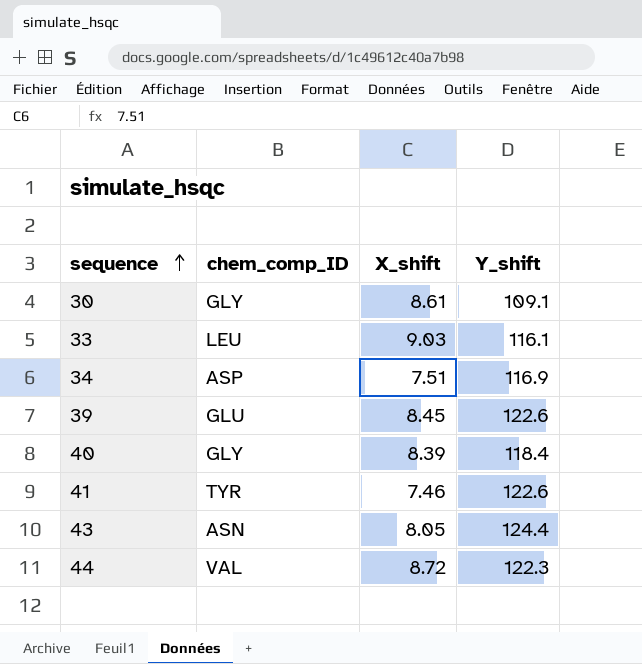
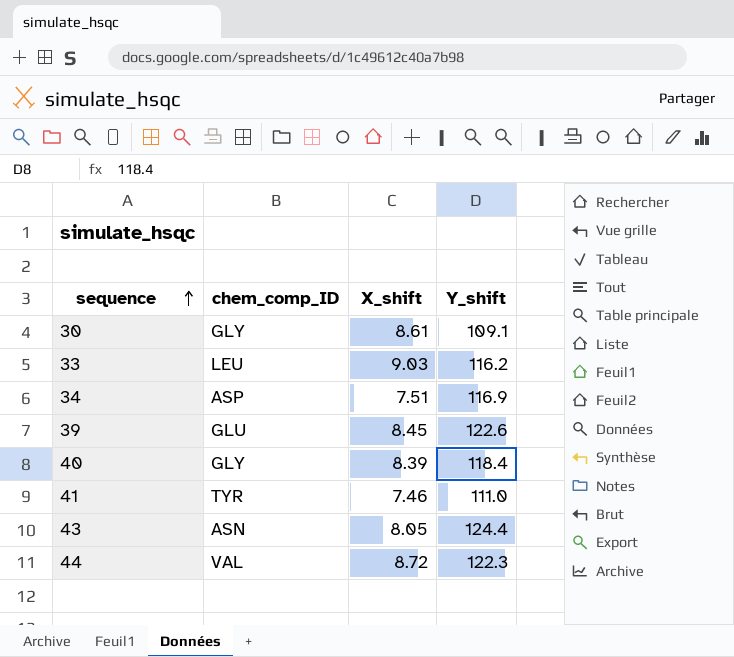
33 | Y_shift: 116.1 -> 116.2
41 | Y_shift: 122.6 -> 111.0

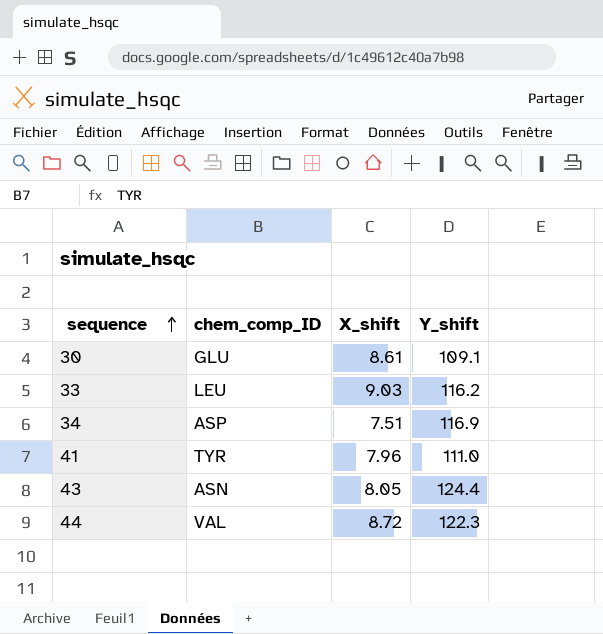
row 39: GLU | 8.45 | 122.6 -> none
row 40: GLY | 8.39 | 118.4 -> none
30 | chem_comp_ID: GLY -> GLU
41 | X_shift: 7.46 -> 7.96

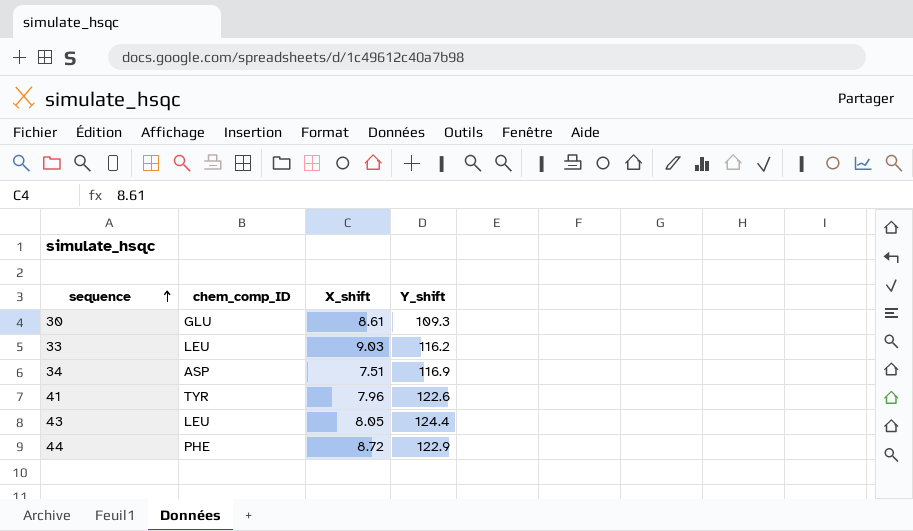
30 | Y_shift: 109.1 -> 109.3
41 | Y_shift: 111.0 -> 122.6
43 | chem_comp_ID: ASN -> LEU
44 | chem_comp_ID: VAL -> PHE
44 | Y_shift: 122.3 -> 122.9

